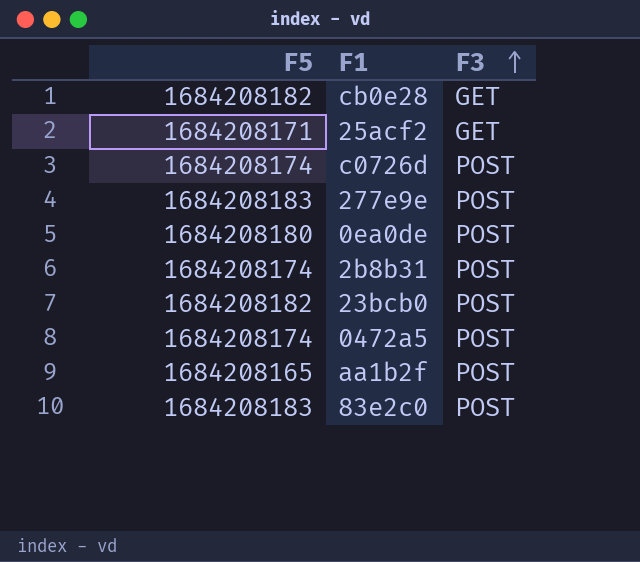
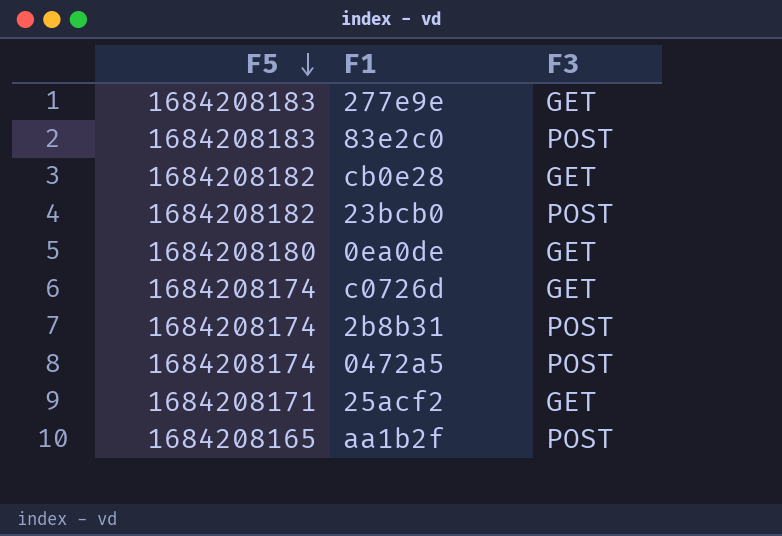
row order: F3 ascending -> F5 descending
277e9e | F3: POST -> GET
0ea0de | F3: POST -> GET
c0726d | F3: POST -> GET

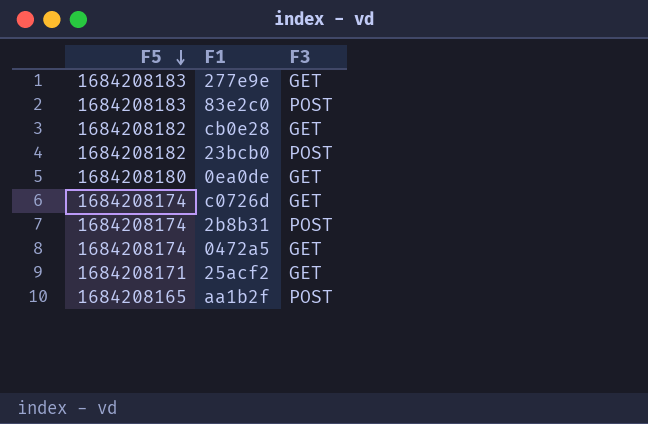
0472a5 | F3: POST -> GET

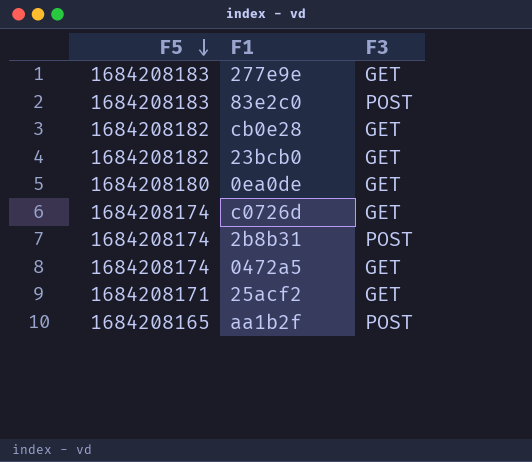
23bcb0 | F3: POST -> GET

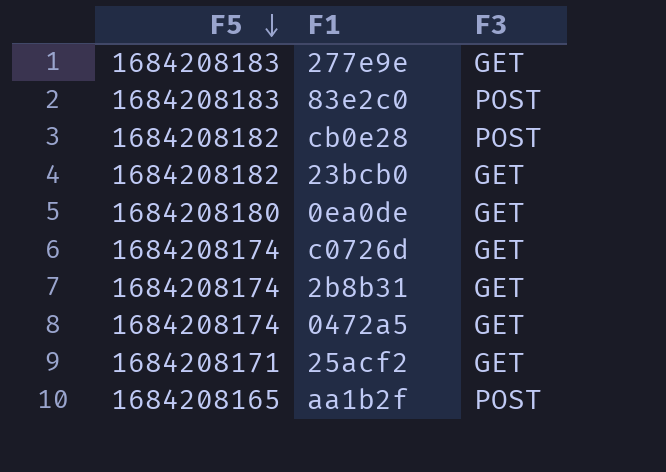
cb0e28 | F3: GET -> POST
2b8b31 | F3: POST -> GET

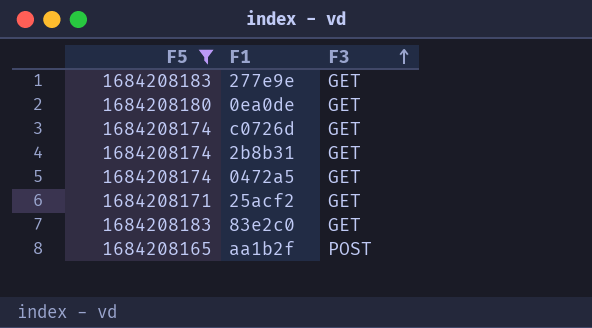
filter: none -> F5 != 1684208182
row order: F5 descending -> F3 ascending
83e2c0 | F3: POST -> GET

